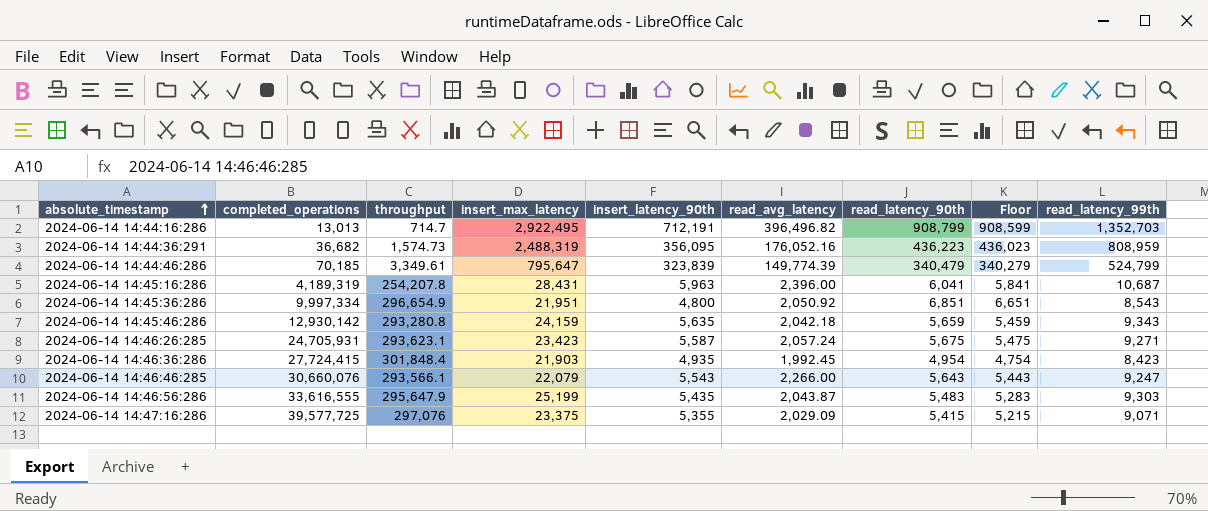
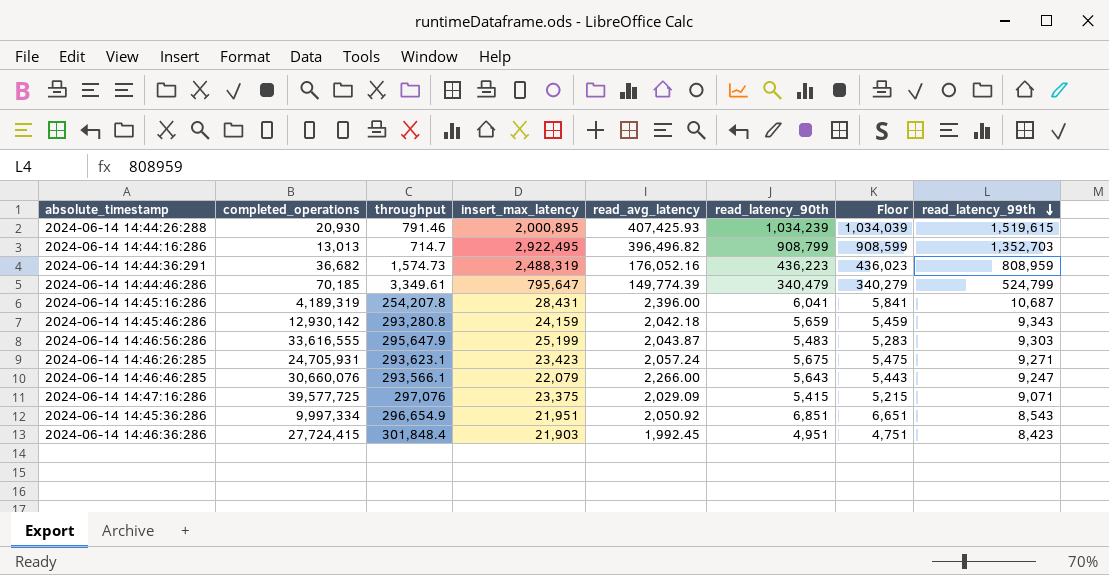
row order: absolute_timestamp ascending -> read_latency_99th descending
column insert_latency_90th | position: 5 -> none
row 2024-06-14 14:44:26:288: none -> 20,930 | 791.46 | 2,000,895 | 407,425.93 | 1,034,239 | 1,034,039 | 1,519,615
2024-06-14 14:46:36:286 | read_latency_90th: 4,954 -> 4,951
2024-06-14 14:46:36:286 | Floor: 4,754 -> 4,751

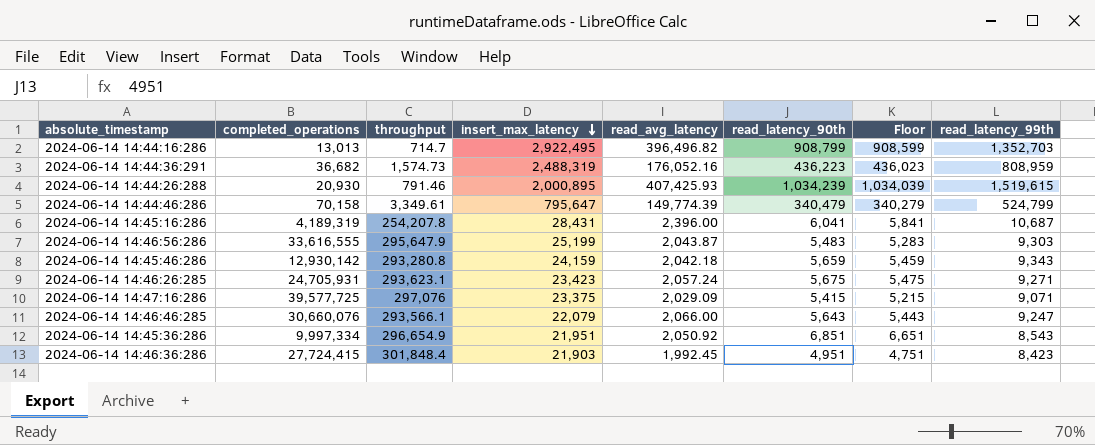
row order: read_latency_99th descending -> insert_max_latency descending
2024-06-14 14:44:46:286 | completed_operations: 70,185 -> 70,158
2024-06-14 14:46:46:285 | read_avg_latency: 2,266.00 -> 2,066.00

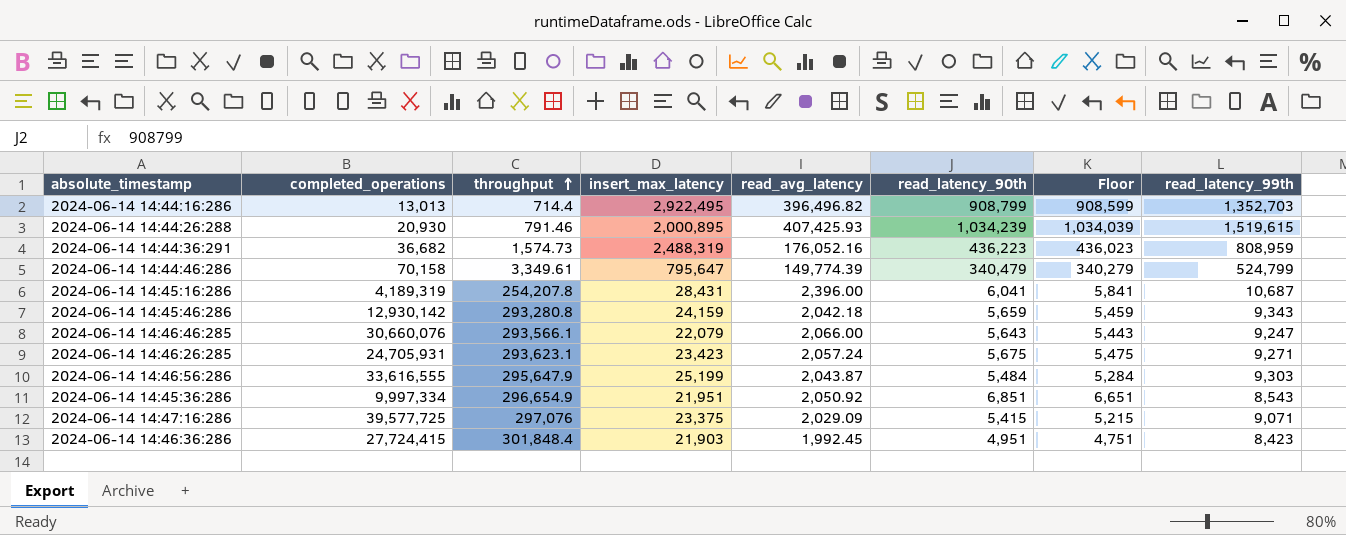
row order: insert_max_latency descending -> throughput ascending
2024-06-14 14:44:16:286 | throughput: 714.7 -> 714.4
2024-06-14 14:46:56:286 | read_latency_90th: 5,483 -> 5,484
2024-06-14 14:46:56:286 | Floor: 5,283 -> 5,284

